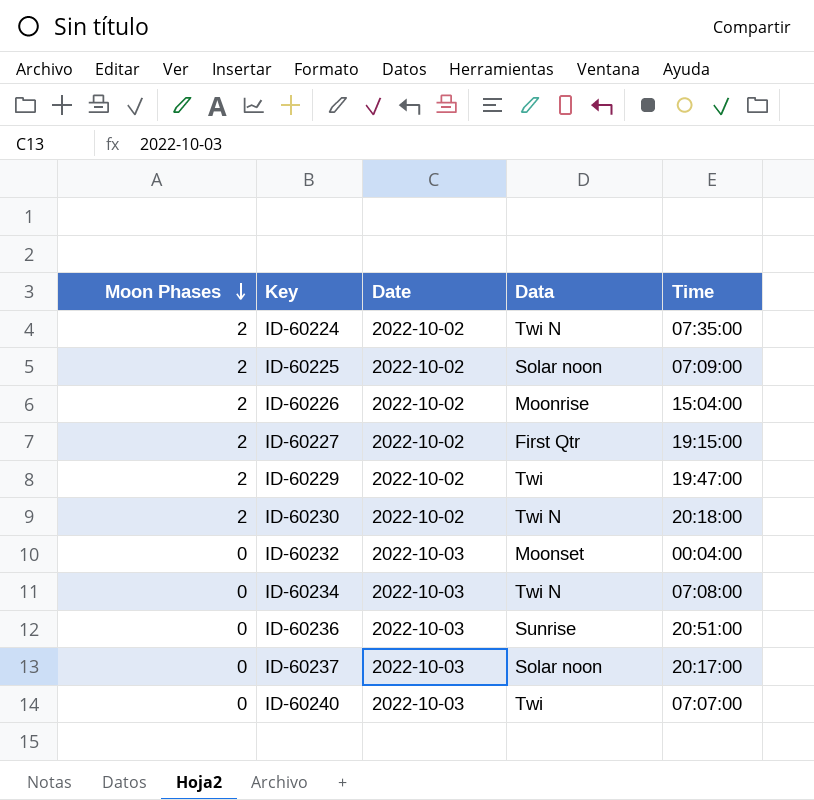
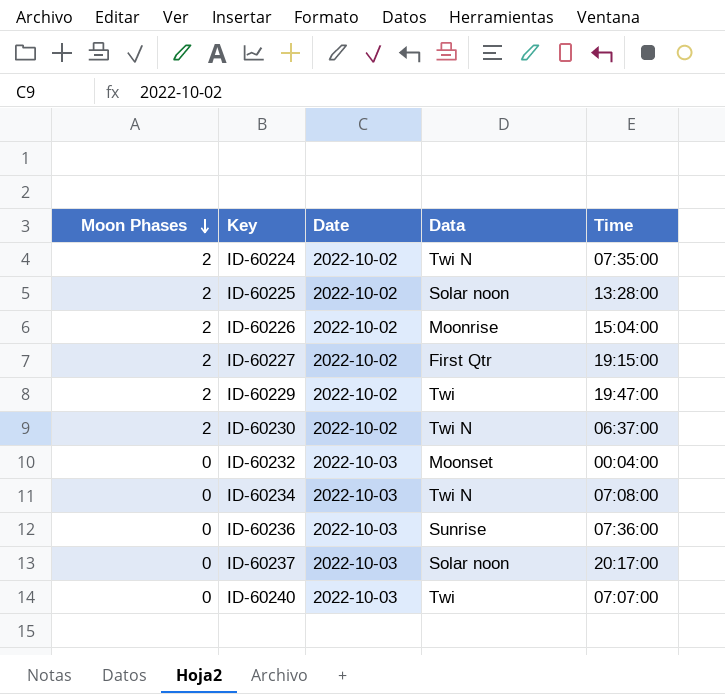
ID-60225 | Time: 07:09:00 -> 13:28:00
ID-60230 | Time: 20:18:00 -> 06:37:00
ID-60236 | Time: 20:51:00 -> 07:36:00

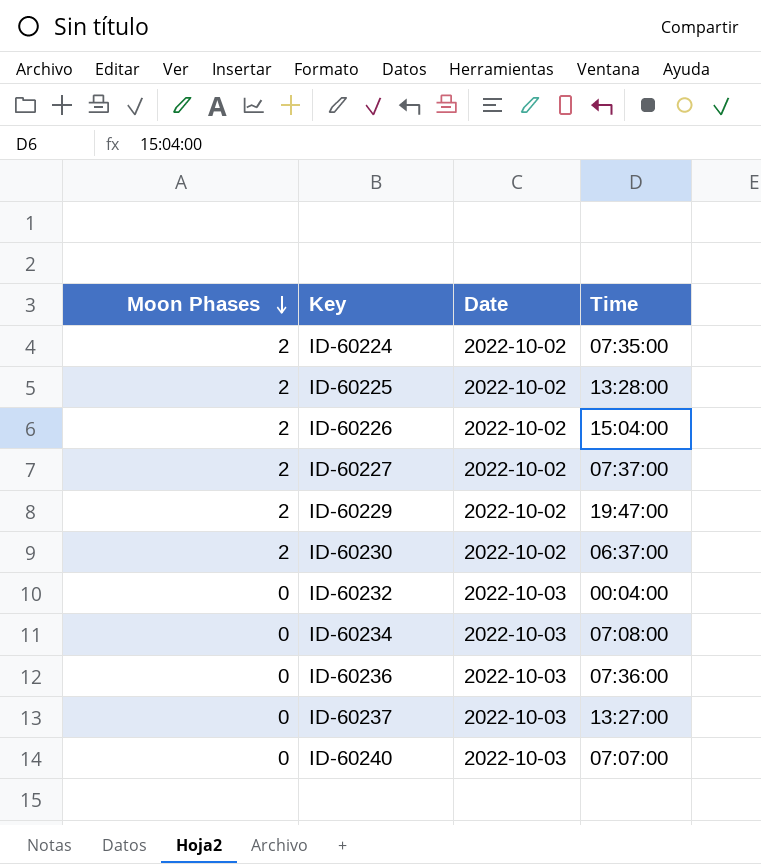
column Data | position: 4 -> none
ID-60227 | Time: 19:15:00 -> 07:37:00
ID-60237 | Time: 20:17:00 -> 13:27:00

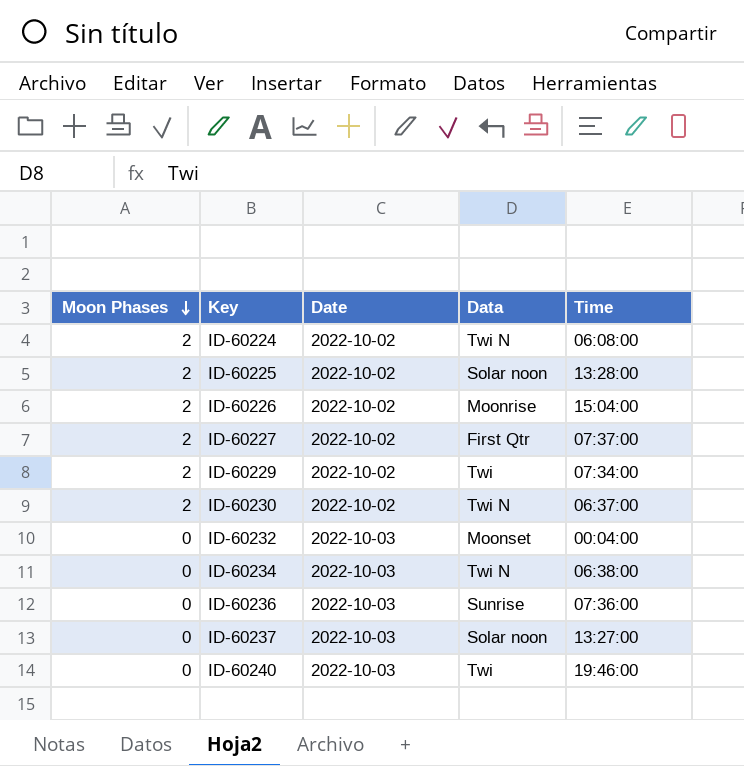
column Data | position: none -> 4
ID-60224 | Time: 07:35:00 -> 06:08:00
ID-60229 | Time: 19:47:00 -> 07:34:00
ID-60234 | Time: 07:08:00 -> 06:38:00
ID-60240 | Time: 07:07:00 -> 19:46:00

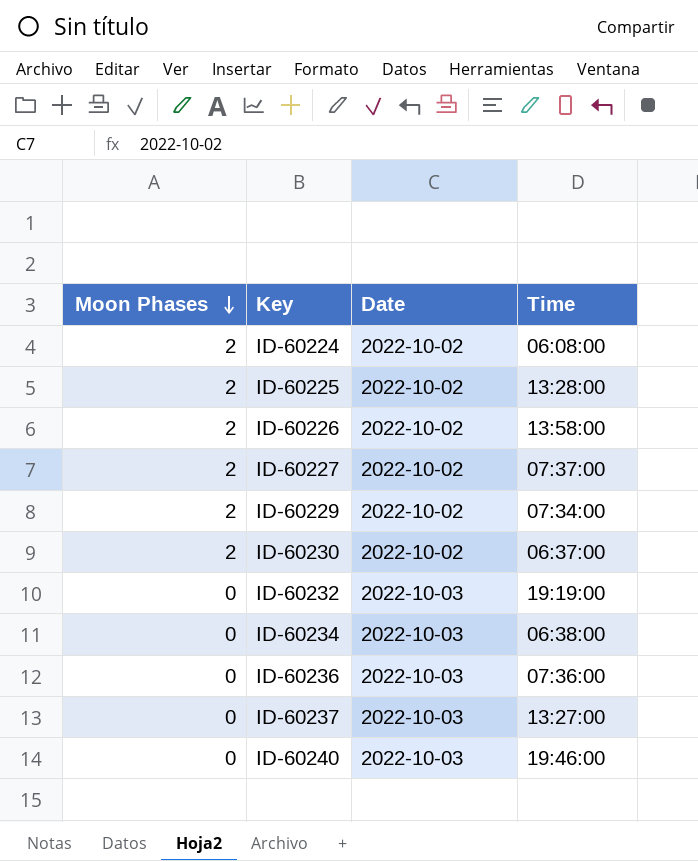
column Data | position: 4 -> none
ID-60226 | Time: 15:04:00 -> 13:58:00
ID-60232 | Time: 00:04:00 -> 19:19:00

